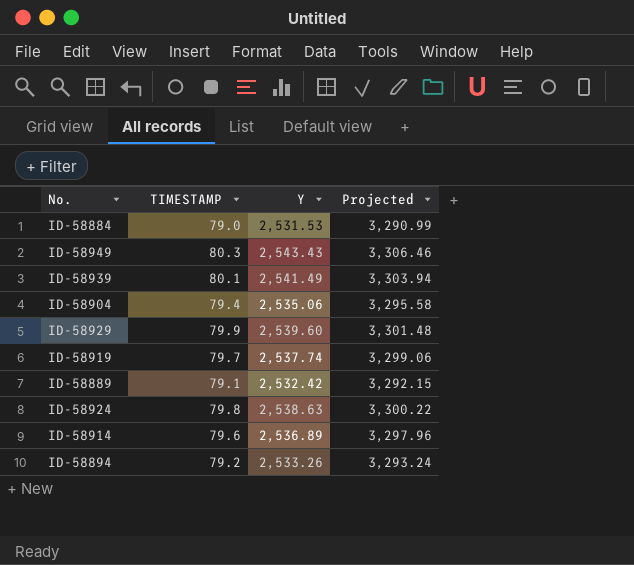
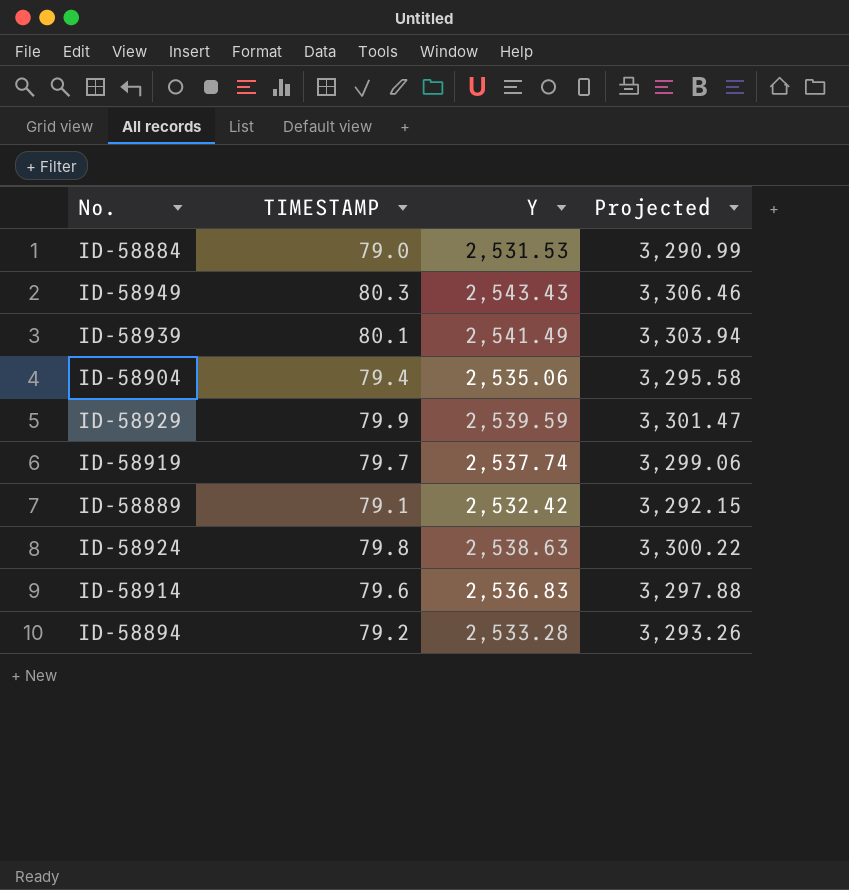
ID-58929 | Y: 2,539.60 -> 2,539.59
ID-58929 | Projected: 3,301.48 -> 3,301.47
ID-58914 | Y: 2,536.89 -> 2,536.83
ID-58914 | Projected: 3,297.96 -> 3,297.88
ID-58894 | Y: 2,533.26 -> 2,533.28
ID-58894 | Projected: 3,293.24 -> 3,293.26

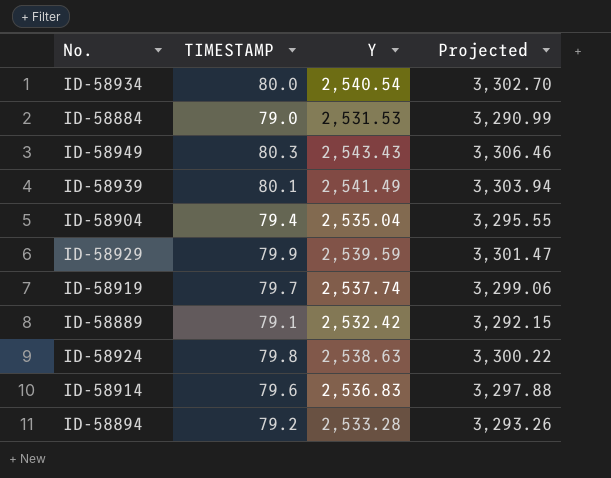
row ID-58934: none -> 80.0 | 2,540.54 | 3,302.70
ID-58904 | Y: 2,535.06 -> 2,535.04
ID-58904 | Projected: 3,295.58 -> 3,295.55

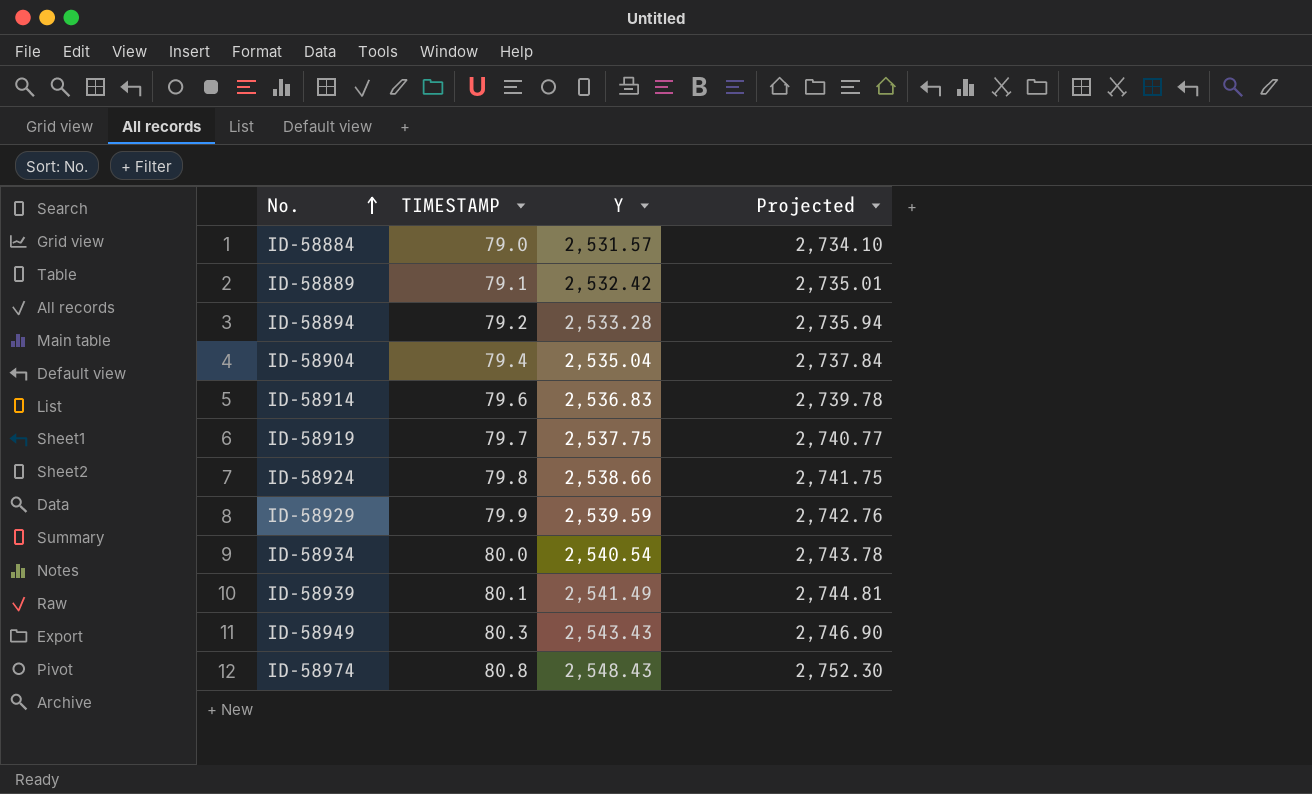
row order: none -> No. ascending
column Projected | formula: [Y] * 1.3 -> [Y] * 1.08
ID-58884 | Y: 2,531.53 -> 2,531.57
ID-58919 | Y: 2,537.74 -> 2,537.75
ID-58924 | Y: 2,538.63 -> 2,538.66
row ID-58974: none -> 80.8 | 2,548.43 | 2,752.30

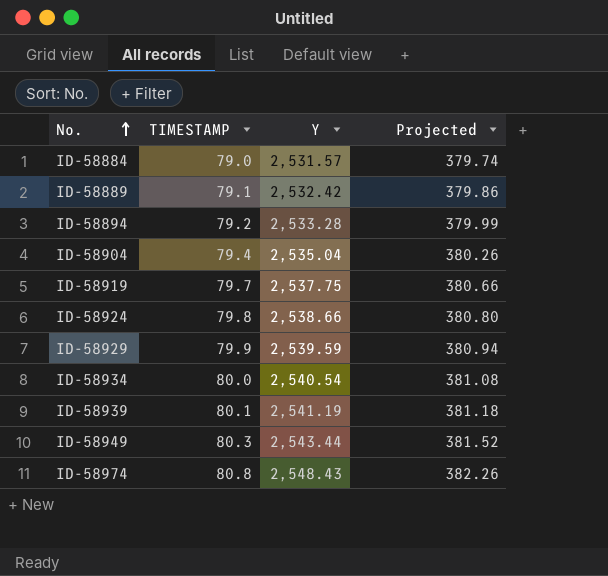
column Projected | formula: [Y] * 1.08 -> [Y] * 0.15
row ID-58914: 79.6 | 2,536.83 | 2,739.78 -> none
ID-58939 | Y: 2,541.49 -> 2,541.19
ID-58949 | Y: 2,543.43 -> 2,543.44

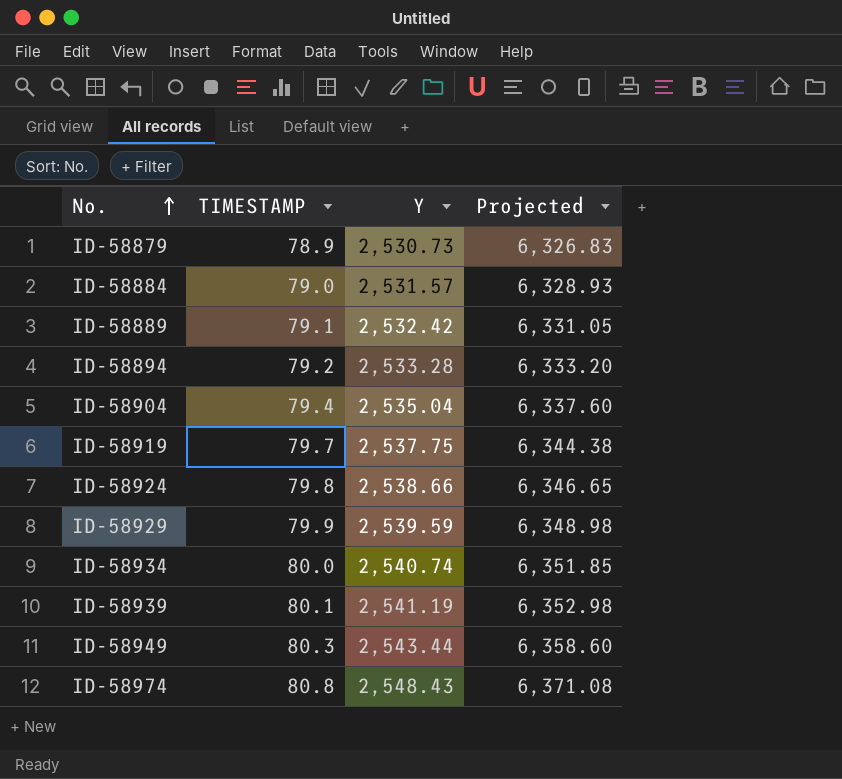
column Projected | formula: [Y] * 0.15 -> [Y] * 2.5
row ID-58879: none -> 78.9 | 2,530.73 | 6,326.83
ID-58934 | Y: 2,540.54 -> 2,540.74

